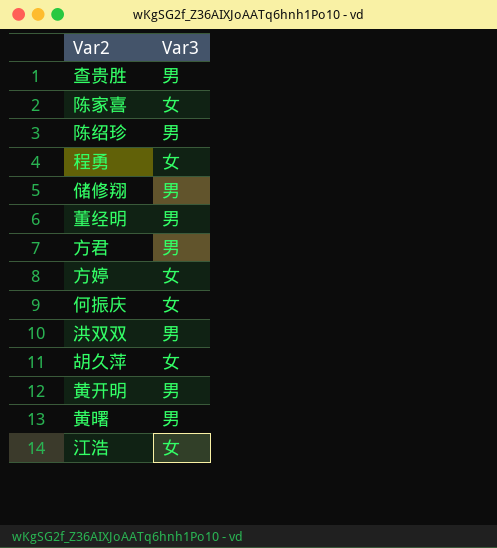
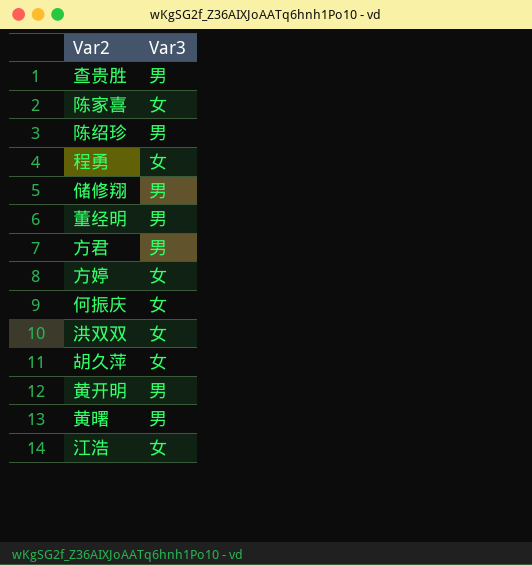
洪双双 | Var3: 男 -> 女

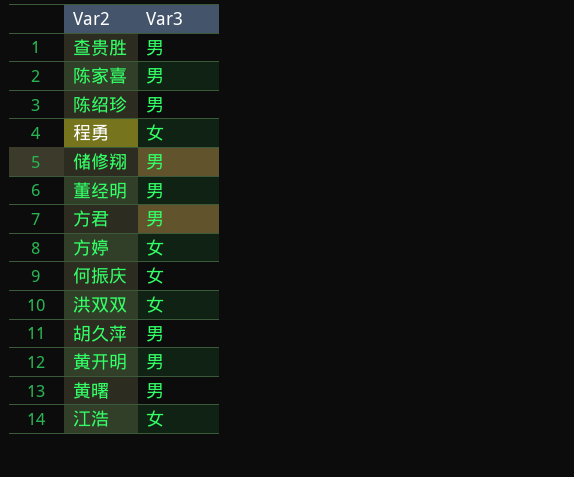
陈家喜 | Var3: 女 -> 男
胡久萍 | Var3: 女 -> 男

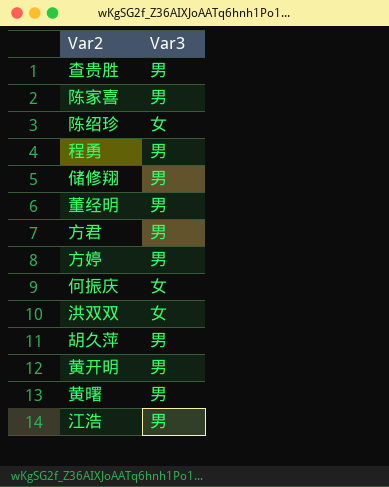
陈绍珍 | Var3: 男 -> 女
程勇 | Var3: 女 -> 男
方婷 | Var3: 女 -> 男
江浩 | Var3: 女 -> 男

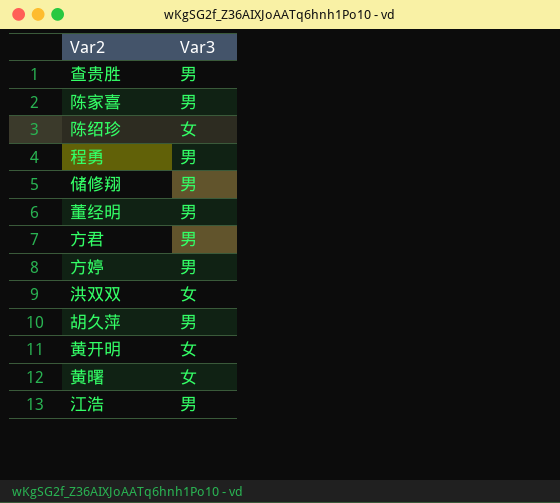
row 何振庆: 女 -> none
黄开明 | Var3: 男 -> 女
黄曙 | Var3: 男 -> 女

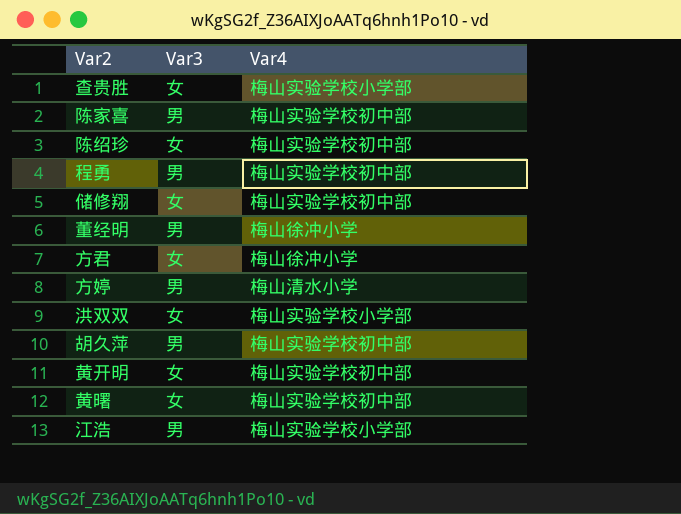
column Var4 | position: none -> 3
查贵胜 | Var3: 男 -> 女
储修翔 | Var3: 男 -> 女
方君 | Var3: 男 -> 女

